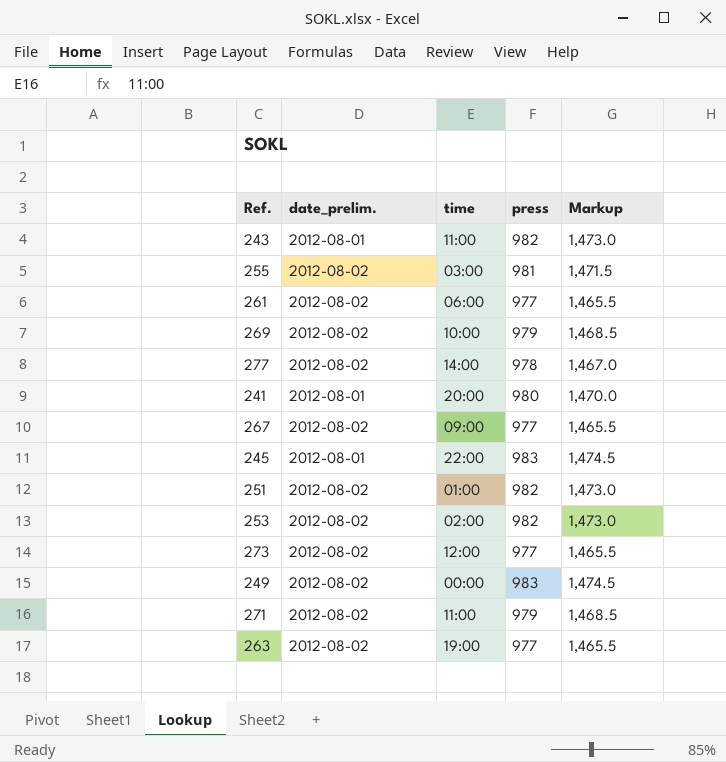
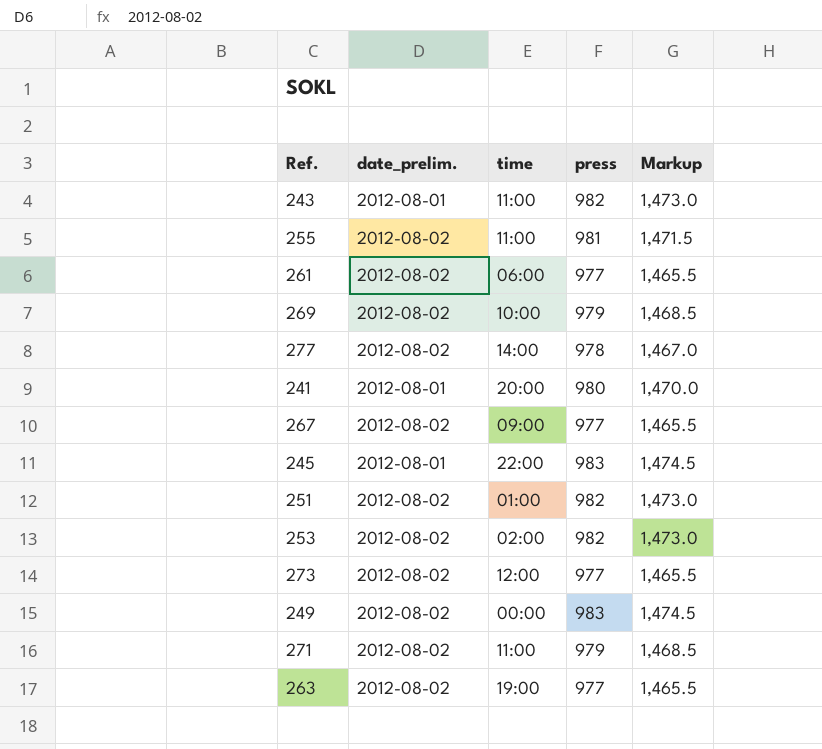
255 | time: 03:00 -> 11:00

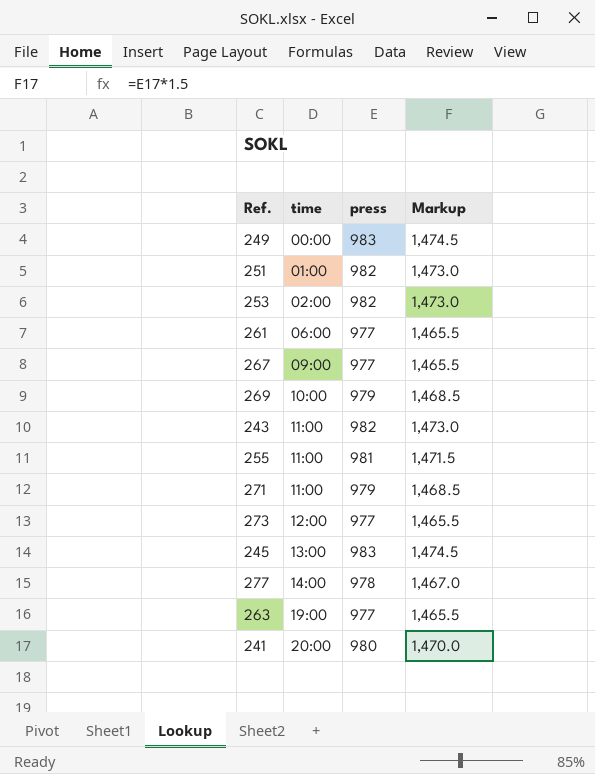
row order: none -> time ascending
column date_prelim. | position: 2 -> none
245 | time: 22:00 -> 13:00

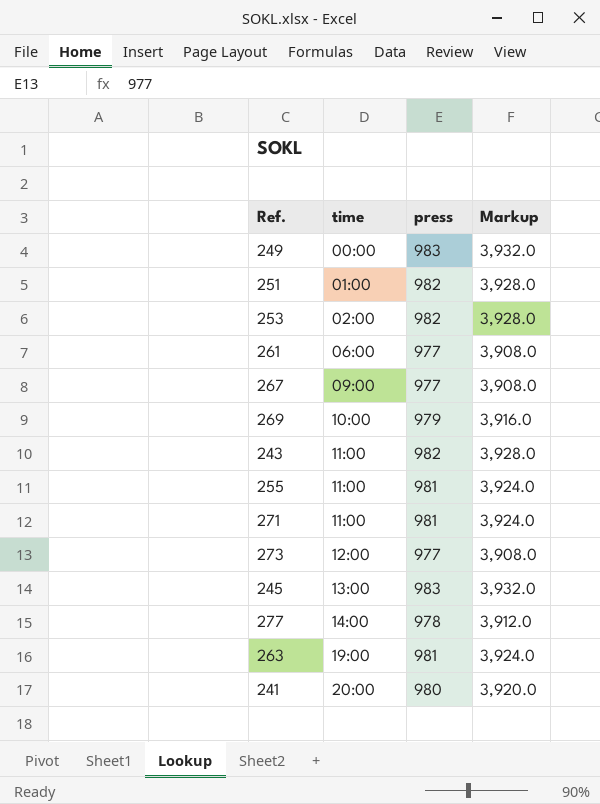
column Markup | formula: [press] * 1.5 -> [press] * 4
271 | press: 979 -> 981
263 | press: 977 -> 981

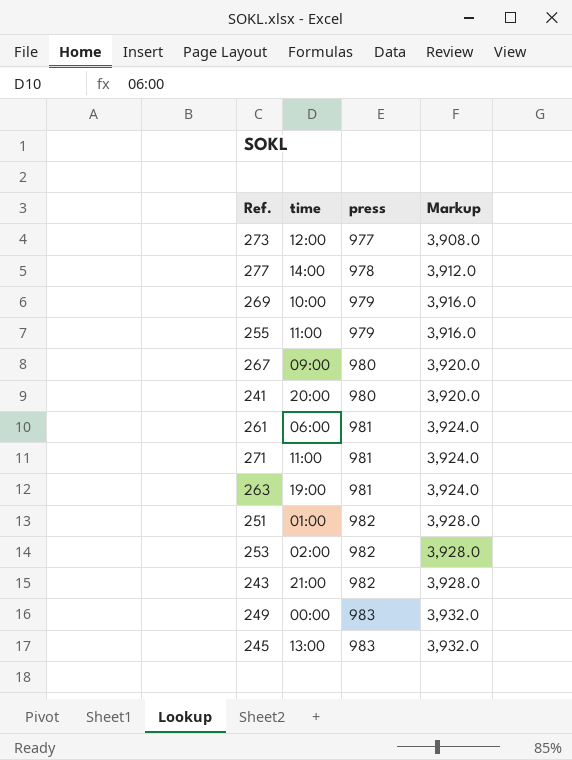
row order: time ascending -> press ascending
255 | press: 981 -> 979
255 | Markup: 3,924.0 -> 3,916.0
267 | press: 977 -> 980
267 | Markup: 3,908.0 -> 3,920.0
261 | press: 977 -> 981
261 | Markup: 3,908.0 -> 3,924.0
243 | time: 11:00 -> 21:00

